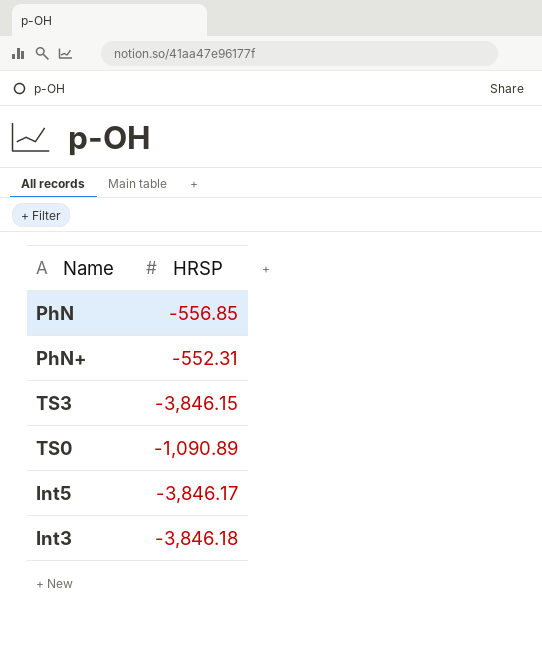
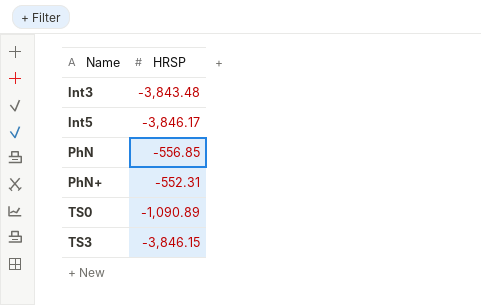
row order: none -> Name ascending
Int3 | HRSP: -3,846.18 -> -3,843.48

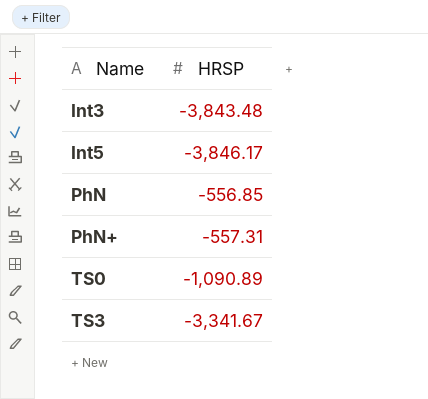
PhN+ | HRSP: -552.31 -> -557.31
TS3 | HRSP: -3,846.15 -> -3,341.67

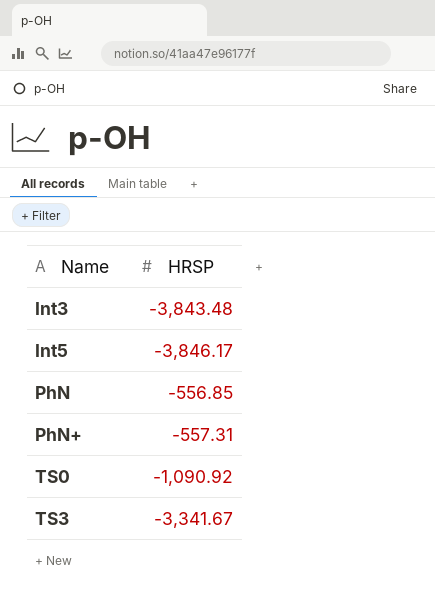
TS0 | HRSP: -1,090.89 -> -1,090.92

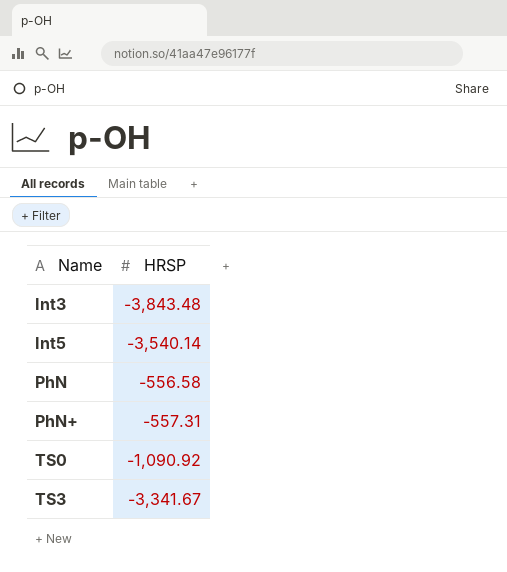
Int5 | HRSP: -3,846.17 -> -3,540.14
PhN | HRSP: -556.85 -> -556.58

